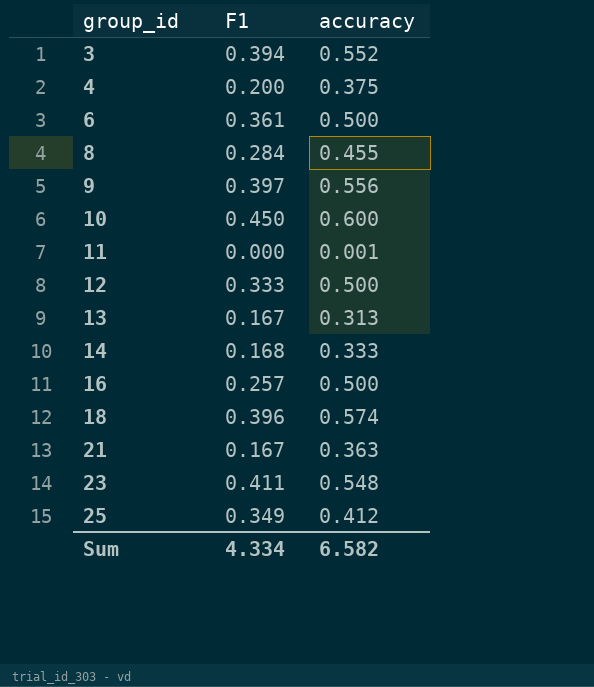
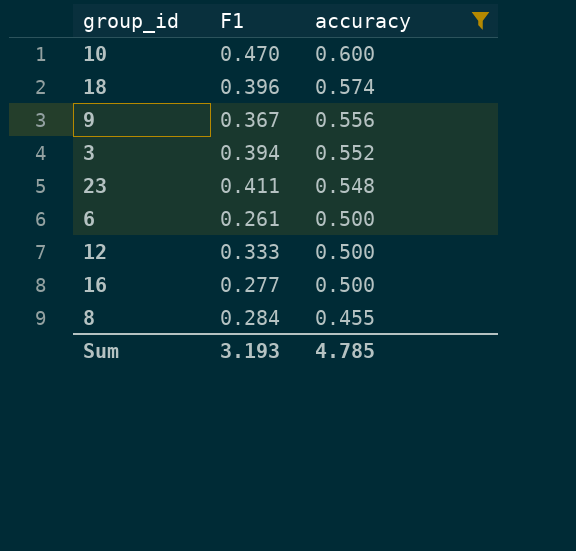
filter: none -> accuracy >= 0.455
row order: group_id ascending -> accuracy descending
10 | F1: 0.450 -> 0.470
9 | F1: 0.397 -> 0.367
6 | F1: 0.361 -> 0.261
16 | F1: 0.257 -> 0.277
Sum | F1: 4.334 -> 3.193
Sum | accuracy: 6.582 -> 4.785

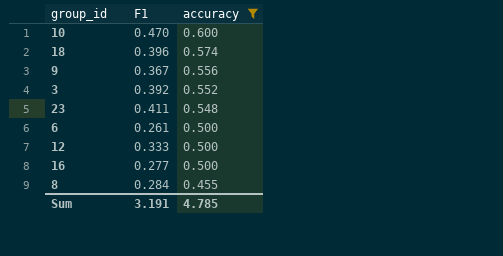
3 | F1: 0.394 -> 0.392
Sum | F1: 3.193 -> 3.191

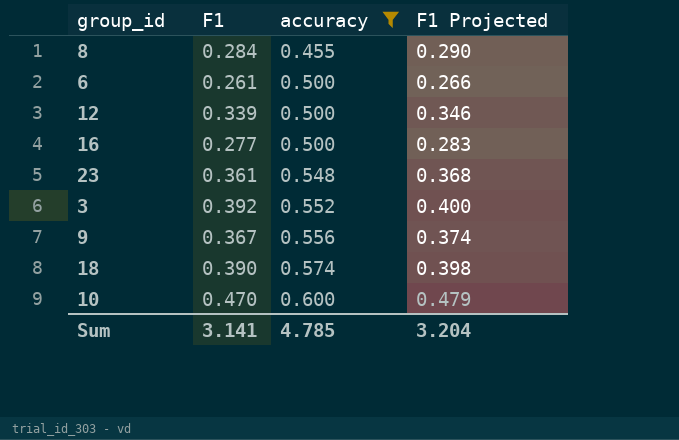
row order: accuracy descending -> accuracy ascending
column F1 Projected | formula: none -> [F1] * 1.02
12 | F1: 0.333 -> 0.339
23 | F1: 0.411 -> 0.361
18 | F1: 0.396 -> 0.390
Sum | F1: 3.191 -> 3.141

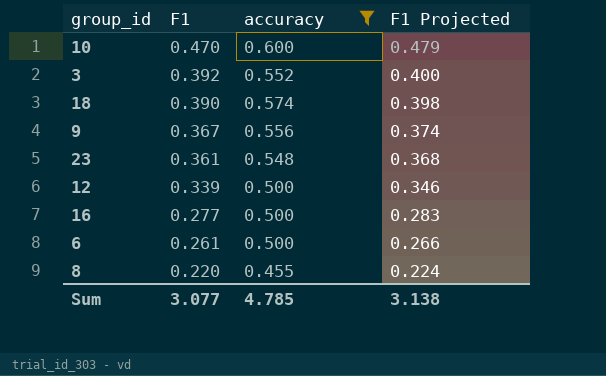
row order: accuracy ascending -> F1 descending
8 | F1: 0.284 -> 0.220
8 | F1 Projected: 0.290 -> 0.224
Sum | F1: 3.141 -> 3.077
Sum | F1 Projected: 3.204 -> 3.138

